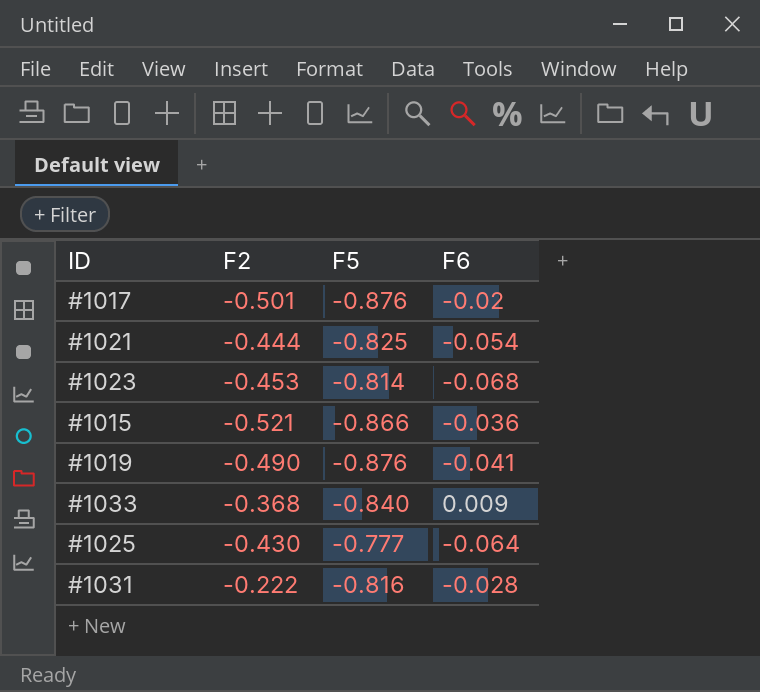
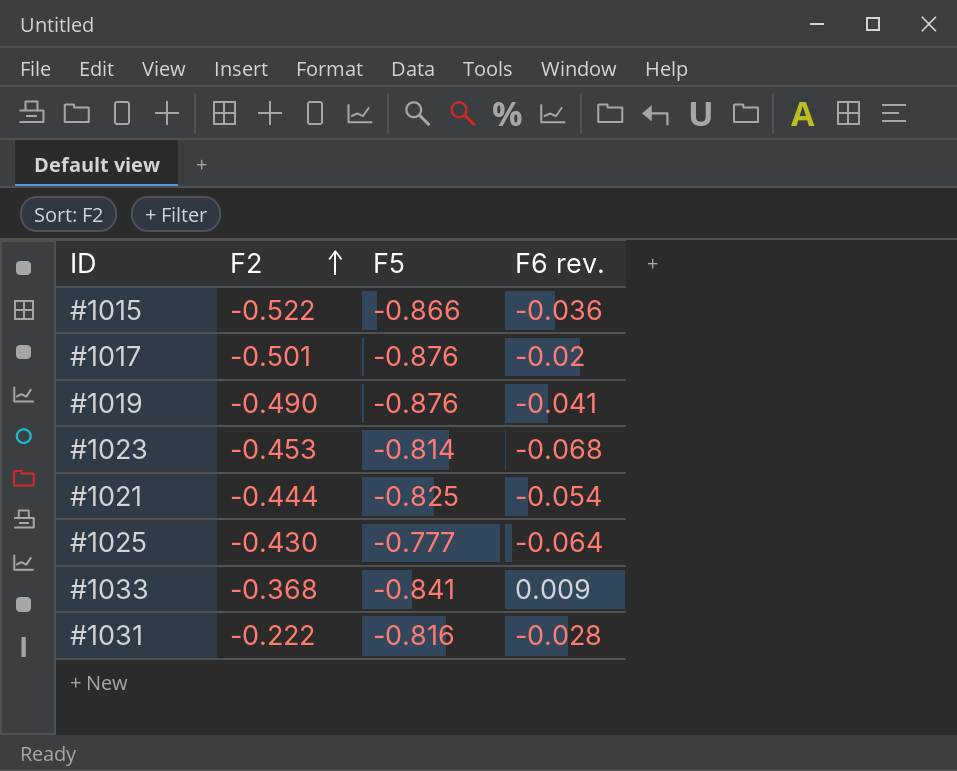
row order: none -> F2 ascending
column name: F6 -> F6 rev.
#1015 | F2: -0.521 -> -0.522
#1033 | F5: -0.840 -> -0.841

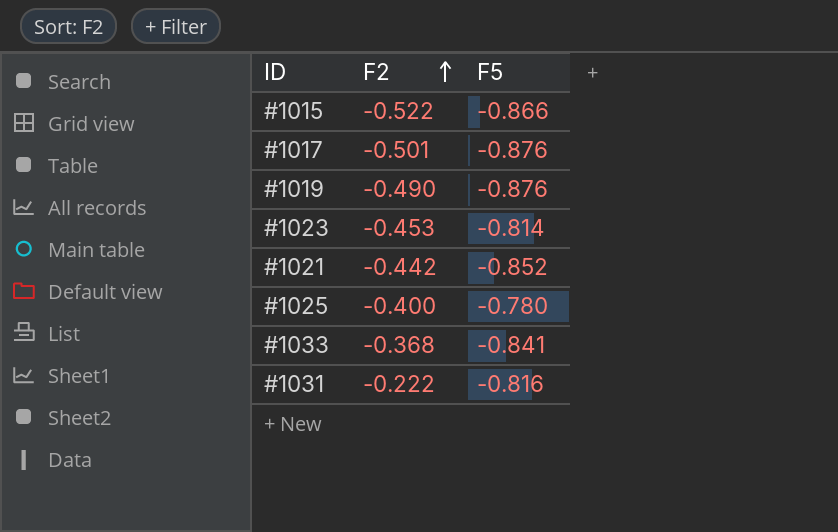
column F6 rev. | position: 4 -> none
#1021 | F2: -0.444 -> -0.442
#1021 | F5: -0.825 -> -0.852
#1025 | F2: -0.430 -> -0.400
#1025 | F5: -0.777 -> -0.780

